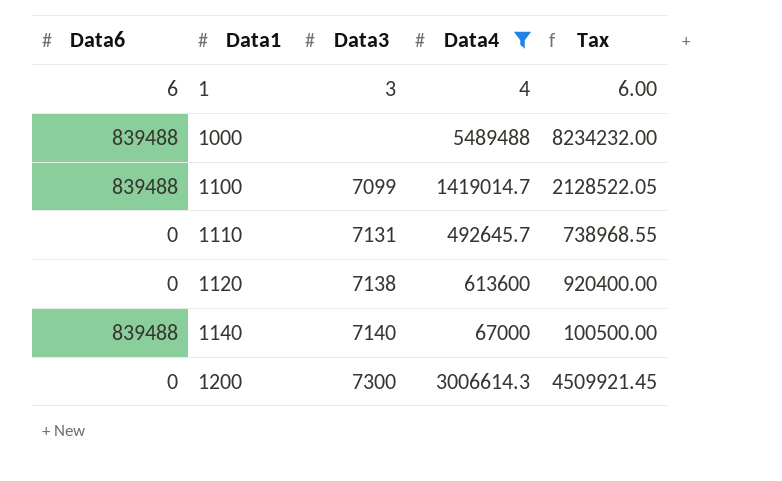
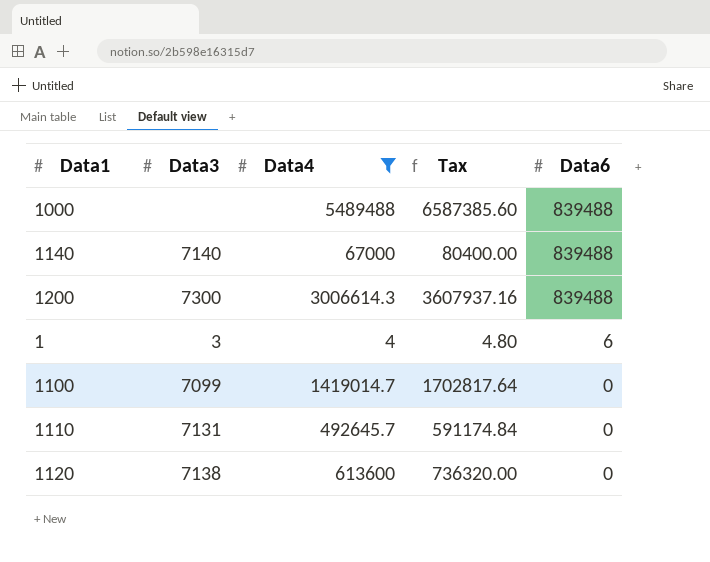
row order: Data1 ascending -> Data6 descending
column Tax | formula: [Data4] * 1.5 -> [Data4] * 1.2
column Data6 | position: 1 -> 5
1200 | Data6: 0 -> 839488
1100 | Data6: 839488 -> 0

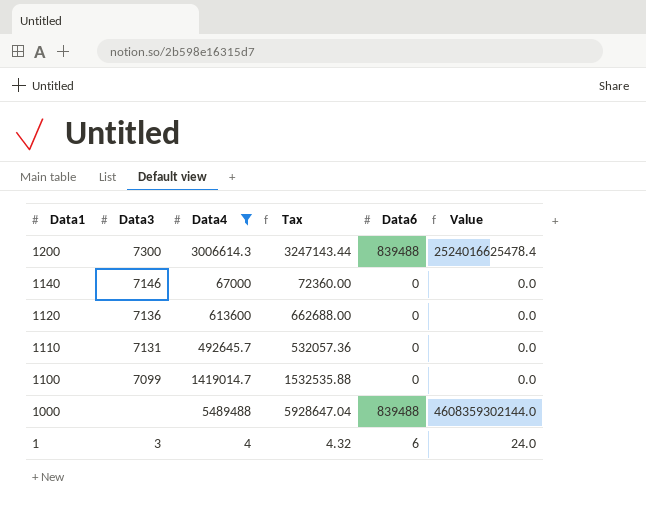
row order: Data6 descending -> Data1 descending
column Tax | formula: [Data4] * 1.2 -> [Data4] * 1.08
column Value | formula: none -> [Data4] * [Data6]
1140 | Data3: 7140 -> 7146
1140 | Data6: 839488 -> 0
1120 | Data3: 7138 -> 7136

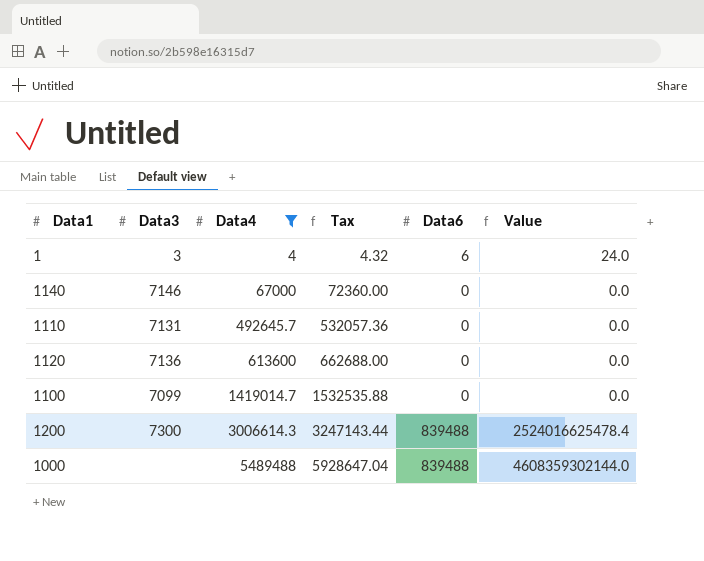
row order: Data1 descending -> Data4 ascending

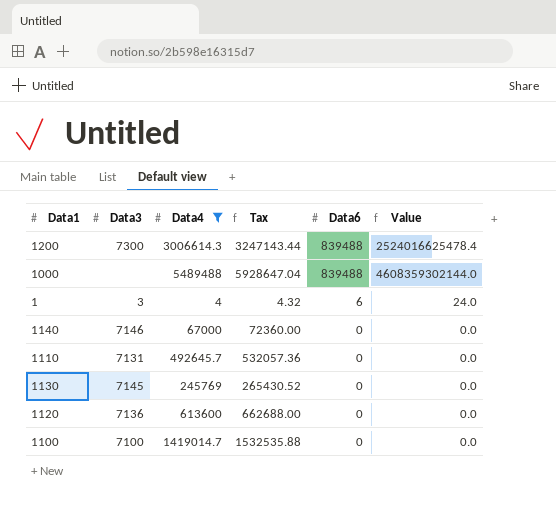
row order: Data4 ascending -> Data6 descending
row 1130: none -> 7145 | 245769 | 265430.52 | 0 | 0.0
1100 | Data3: 7099 -> 7100

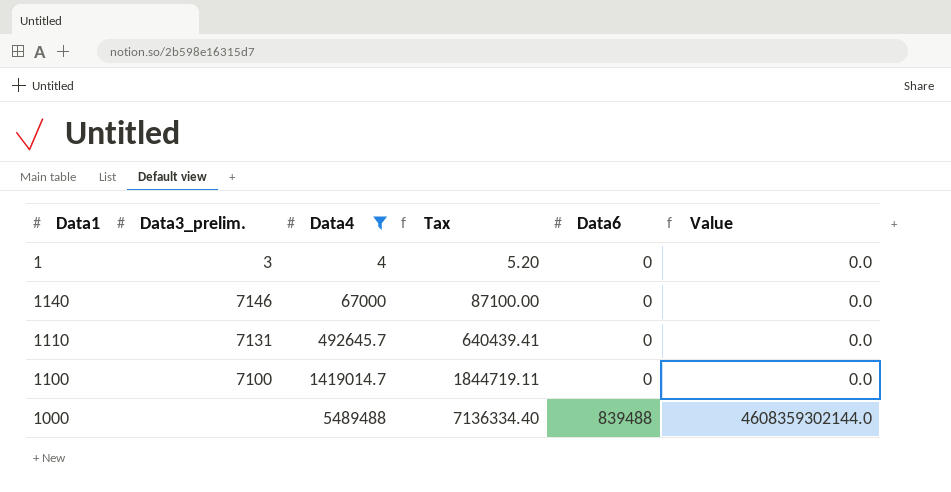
row order: Data6 descending -> Data4 ascending
column name: Data3 -> Data3_prelim.
column Tax | formula: [Data4] * 1.08 -> [Data4] * 1.3
row 1200: 7300 | 3006614.3 | 3247143.44 | 839488 | 2524016625478.4 -> none
row 1130: 7145 | 245769 | 265430.52 | 0 | 0.0 -> none
row 1120: 7136 | 613600 | 662688.00 | 0 | 0.0 -> none
1 | Data6: 6 -> 0
1 | Value: 24.0 -> 0.0

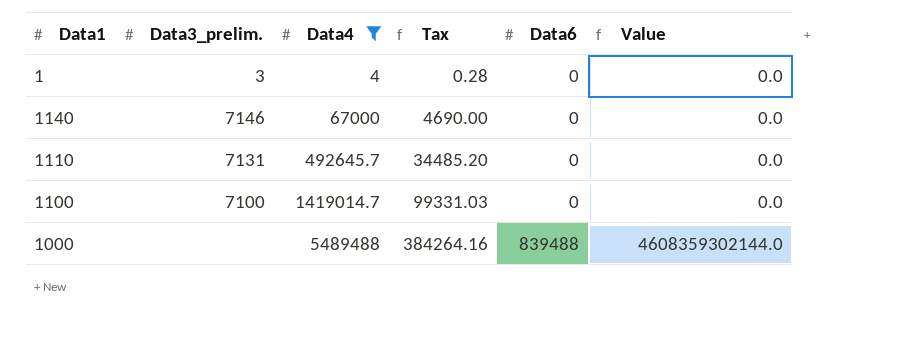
column Tax | formula: [Data4] * 1.3 -> [Data4] * 0.07

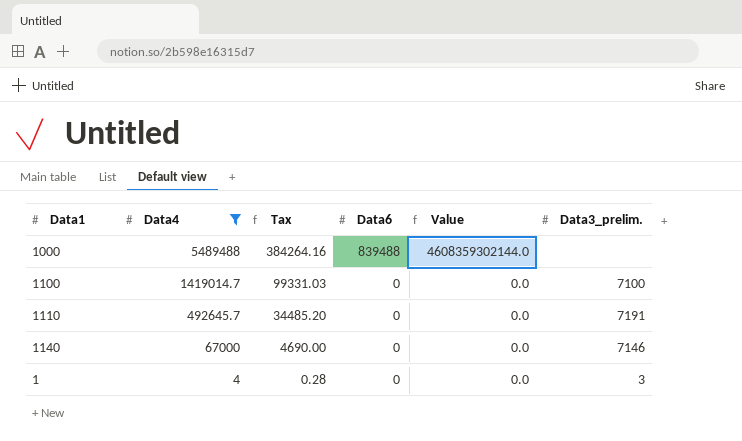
row order: Data4 ascending -> Data4 descending
column Data3_prelim. | position: 2 -> 6
1110 | Data3_prelim.: 7131 -> 7191

